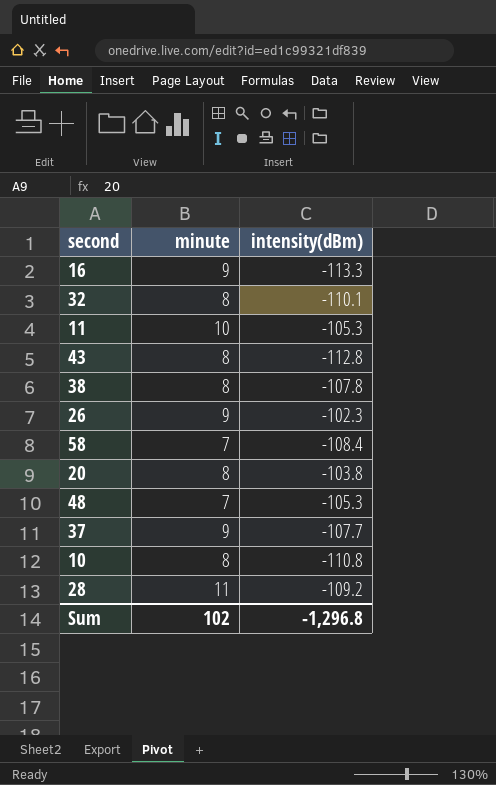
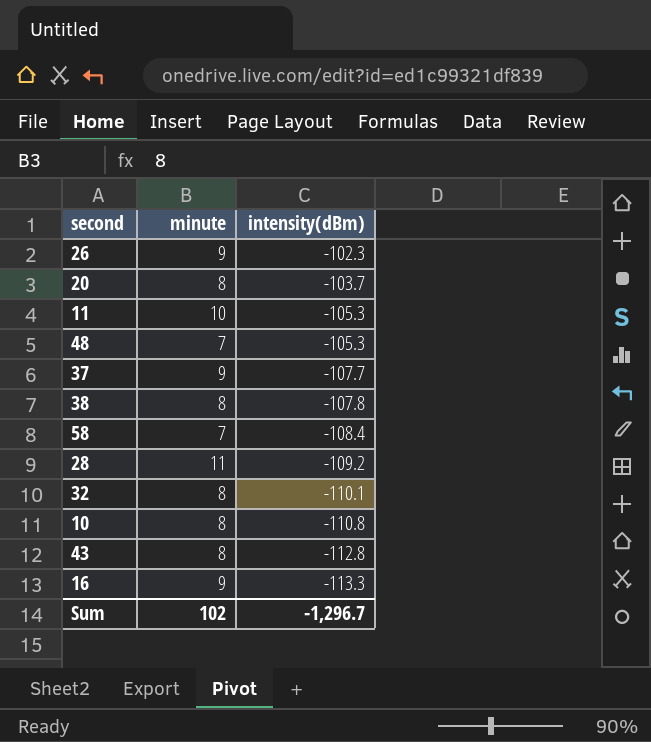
row order: none -> intensity(dBm) descending
20 | intensity(dBm): -103.8 -> -103.7
Sum | intensity(dBm): -1,296.8 -> -1,296.7

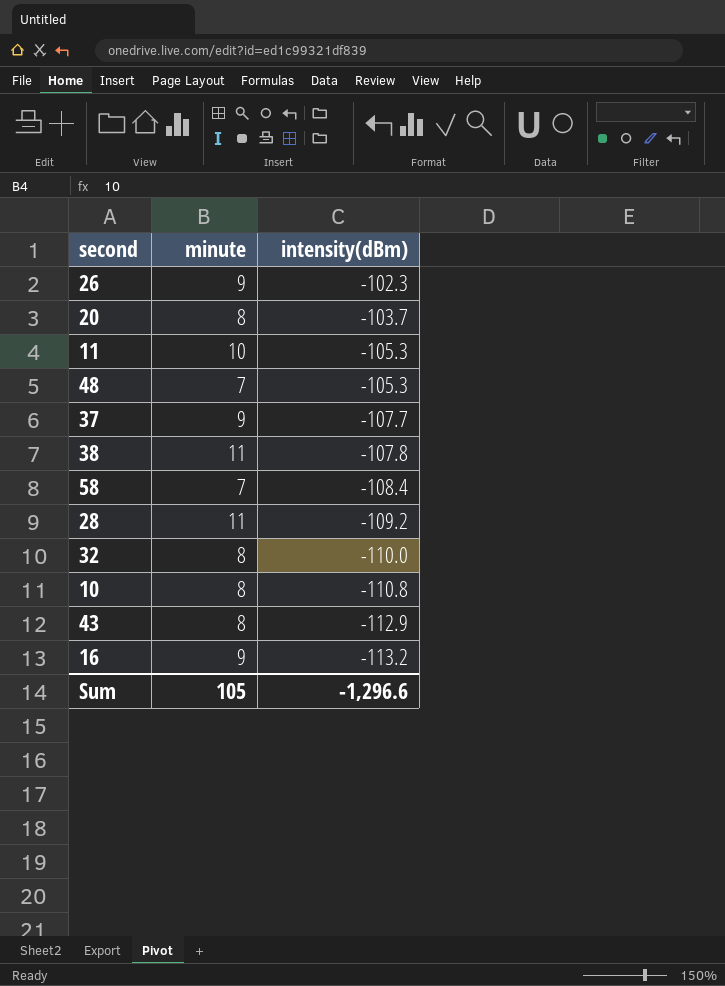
38 | minute: 8 -> 11
32 | intensity(dBm): -110.1 -> -110.0
43 | intensity(dBm): -112.8 -> -112.9
16 | intensity(dBm): -113.3 -> -113.2
Sum | minute: 102 -> 105
Sum | intensity(dBm): -1,296.7 -> -1,296.6

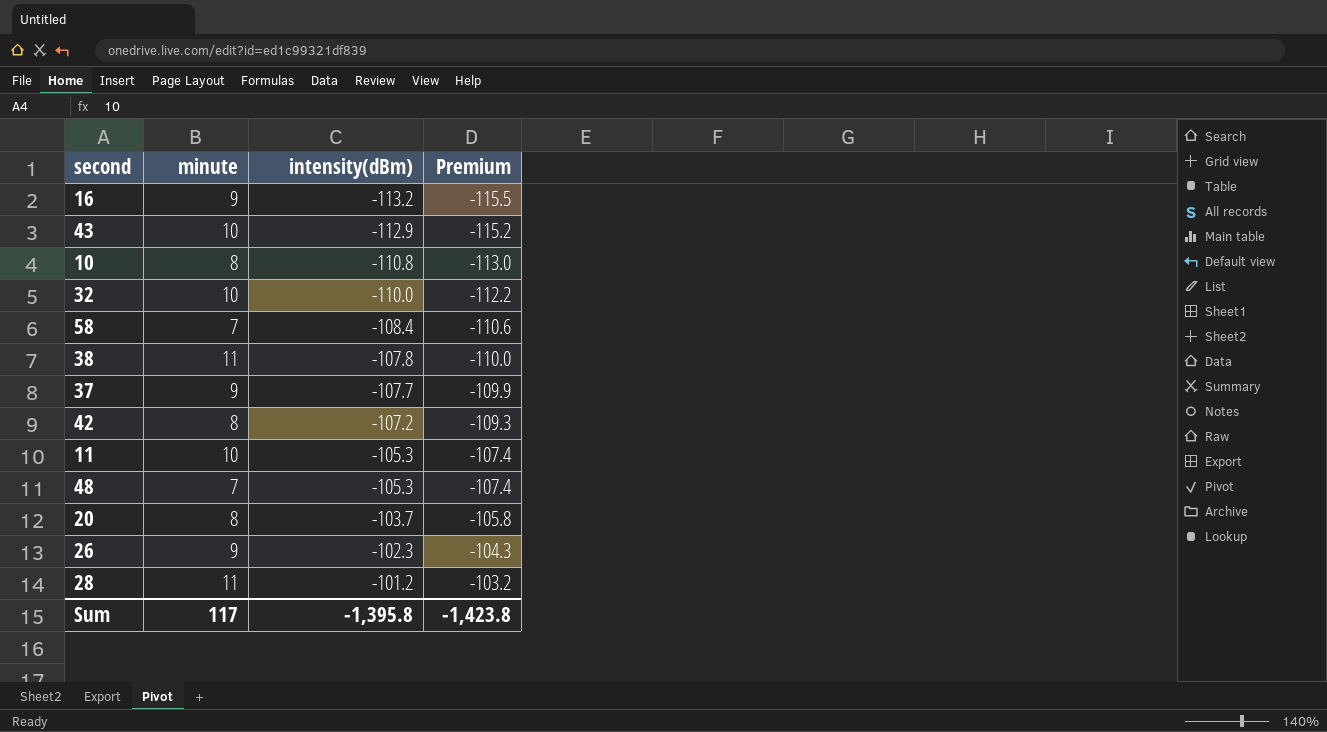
row order: intensity(dBm) descending -> intensity(dBm) ascending
column Premium | formula: none -> [intensity(dBm)] * 1.02
43 | minute: 8 -> 10
32 | minute: 8 -> 10
row 42: none -> 8 | -107.2 | -109.3
28 | intensity(dBm): -109.2 -> -101.2
Sum | minute: 105 -> 117
Sum | intensity(dBm): -1,296.6 -> -1,395.8

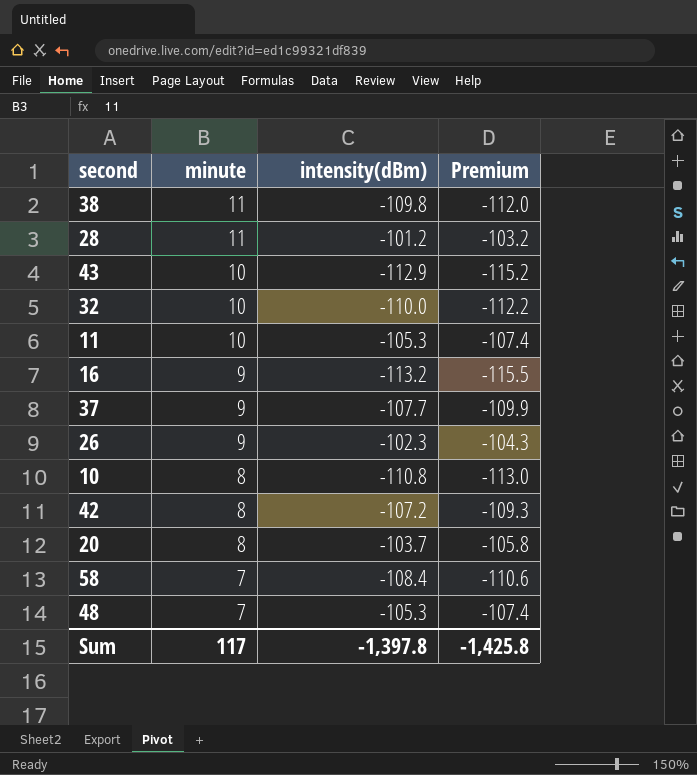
row order: intensity(dBm) ascending -> minute descending
38 | intensity(dBm): -107.8 -> -109.8
38 | Premium: -110.0 -> -112.0
Sum | intensity(dBm): -1,395.8 -> -1,397.8
Sum | Premium: -1,423.8 -> -1,425.8

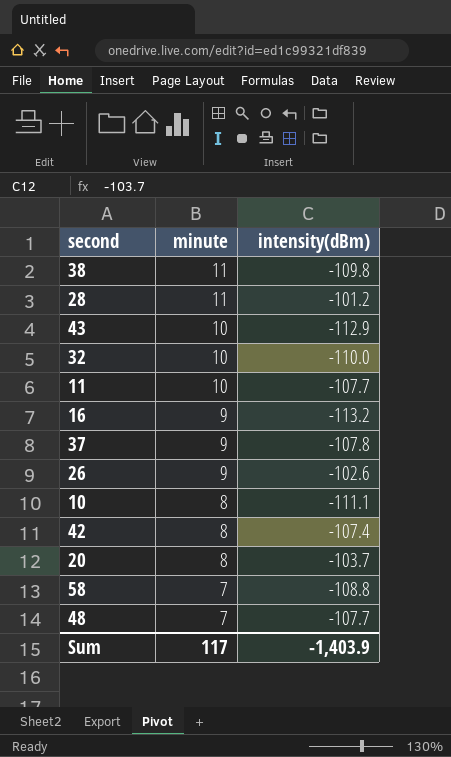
column Premium | formula: [intensity(dBm)] * 1.02 -> none
11 | intensity(dBm): -105.3 -> -107.7
37 | intensity(dBm): -107.7 -> -107.8
26 | intensity(dBm): -102.3 -> -102.6
10 | intensity(dBm): -110.8 -> -111.1
42 | intensity(dBm): -107.2 -> -107.4
58 | intensity(dBm): -108.4 -> -108.8
48 | intensity(dBm): -105.3 -> -107.7
Sum | intensity(dBm): -1,397.8 -> -1,403.9

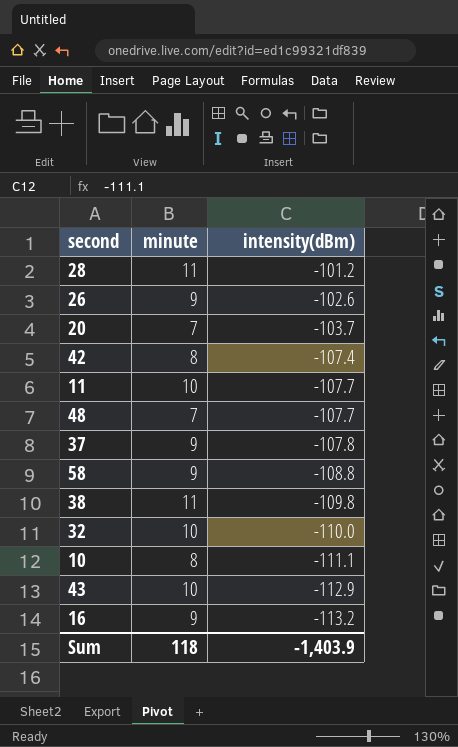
row order: minute descending -> intensity(dBm) descending
20 | minute: 8 -> 7
58 | minute: 7 -> 9
Sum | minute: 117 -> 118

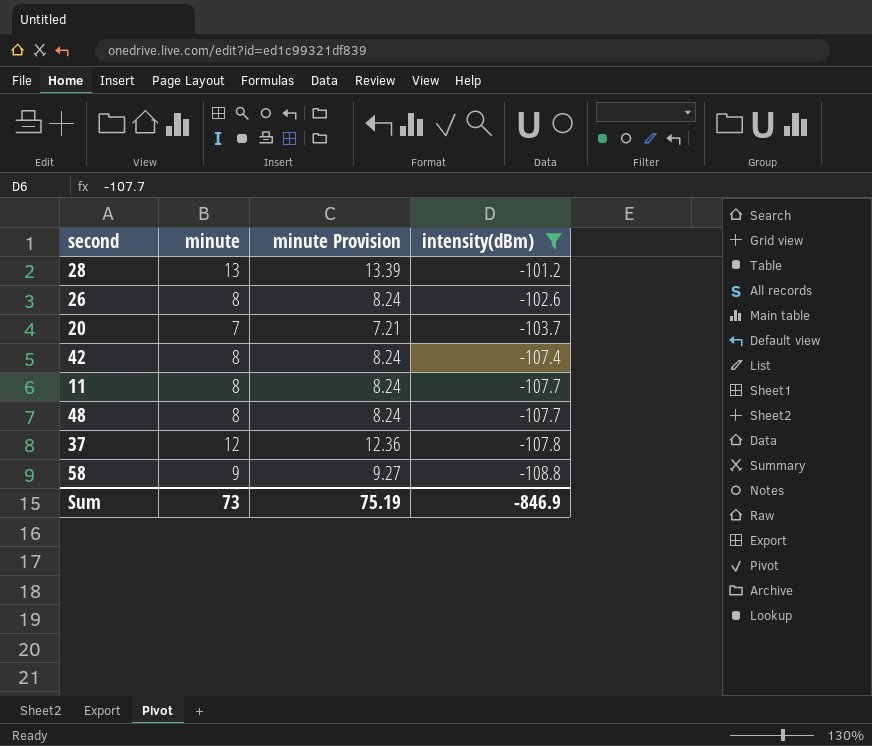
filter: none -> intensity(dBm) >= -108.8
column minute Provision | formula: none -> [minute] * 1.03
28 | minute: 11 -> 13
26 | minute: 9 -> 8
11 | minute: 10 -> 8
48 | minute: 7 -> 8
37 | minute: 9 -> 12
Sum | minute: 118 -> 73
Sum | intensity(dBm): -1,403.9 -> -846.9

